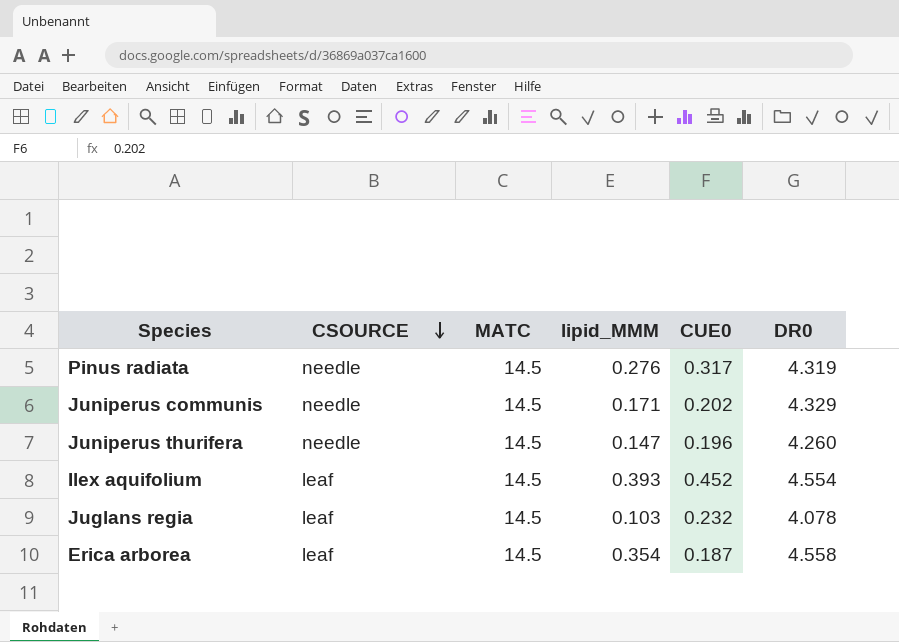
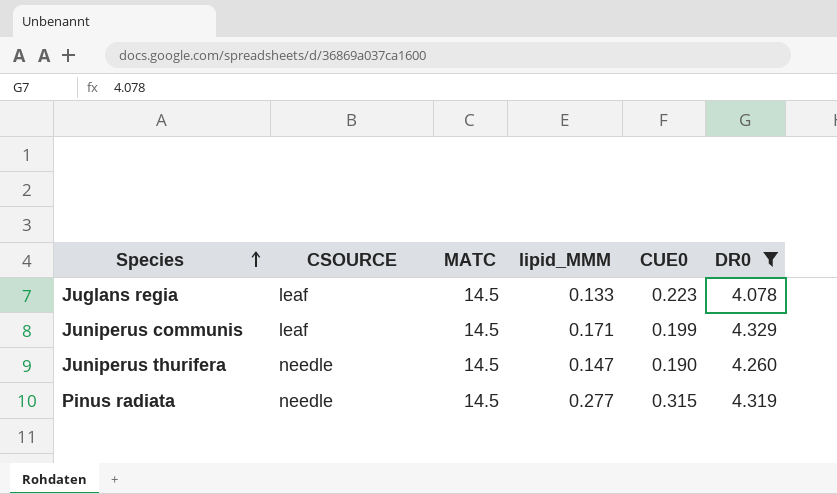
filter: none -> DR0 <= 4.329
row order: CSOURCE descending -> Species ascending
Juglans regia | lipid_MMM: 0.103 -> 0.133
Juglans regia | CUE0: 0.232 -> 0.223
Juniperus communis | CSOURCE: needle -> leaf
Juniperus communis | CUE0: 0.202 -> 0.199
Juniperus thurifera | CUE0: 0.196 -> 0.190
Pinus radiata | lipid_MMM: 0.276 -> 0.277
Pinus radiata | CUE0: 0.317 -> 0.315

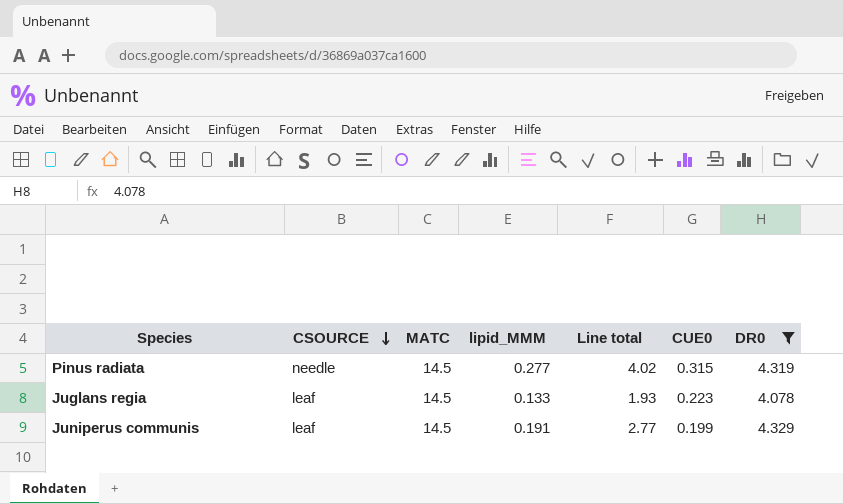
row order: Species ascending -> CSOURCE descending
column Line total | formula: none -> [MATC] * [lipid_MMM]
row Juniperus thurifera: needle | 14.5 | 0.147 | 0.190 | 4.260 -> none
Juniperus communis | lipid_MMM: 0.171 -> 0.191

